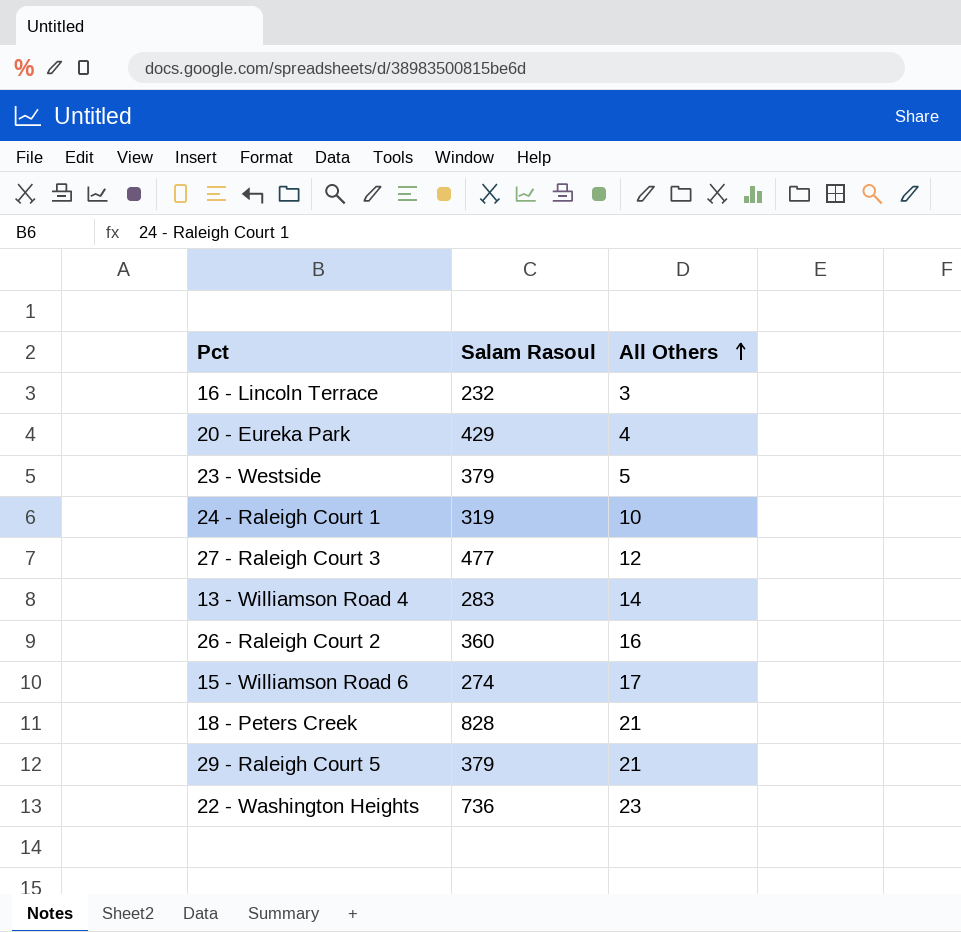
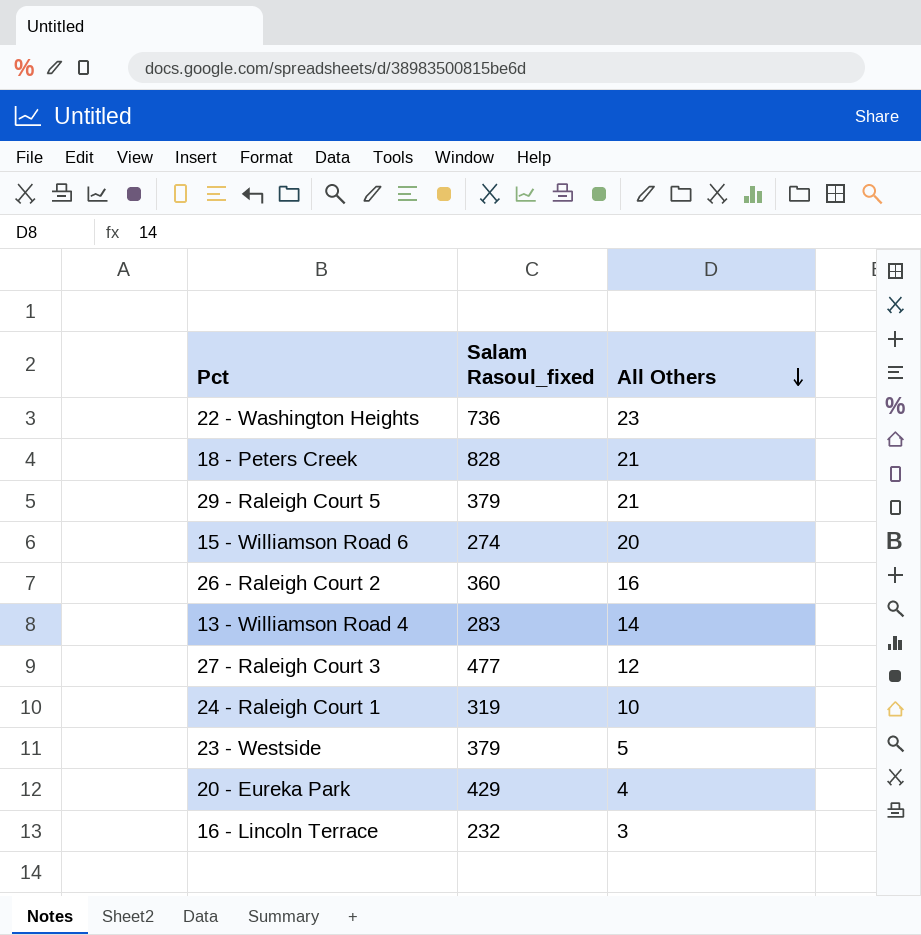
row order: All Others ascending -> All Others descending
column name: Salam Rasoul -> Salam Rasoul_fixed
15 - Williamson Road 6 | All Others: 17 -> 20

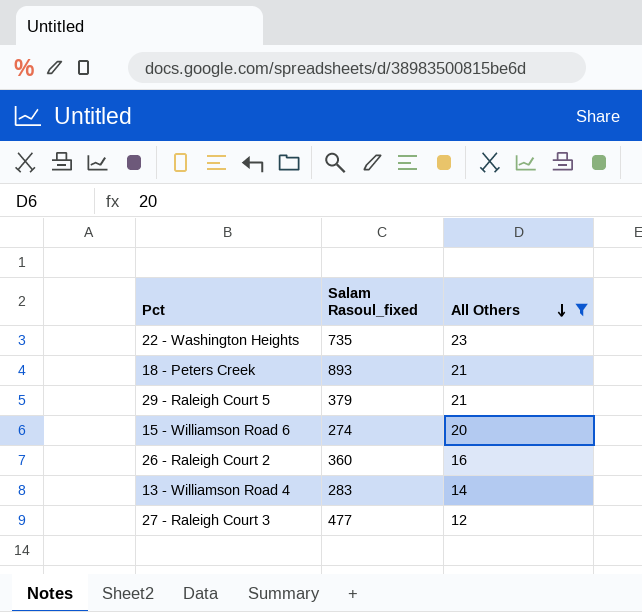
filter: none -> All Others >= 12
22 - Washington Heights | Salam Rasoul_fixed: 736 -> 735
18 - Peters Creek | Salam Rasoul_fixed: 828 -> 893

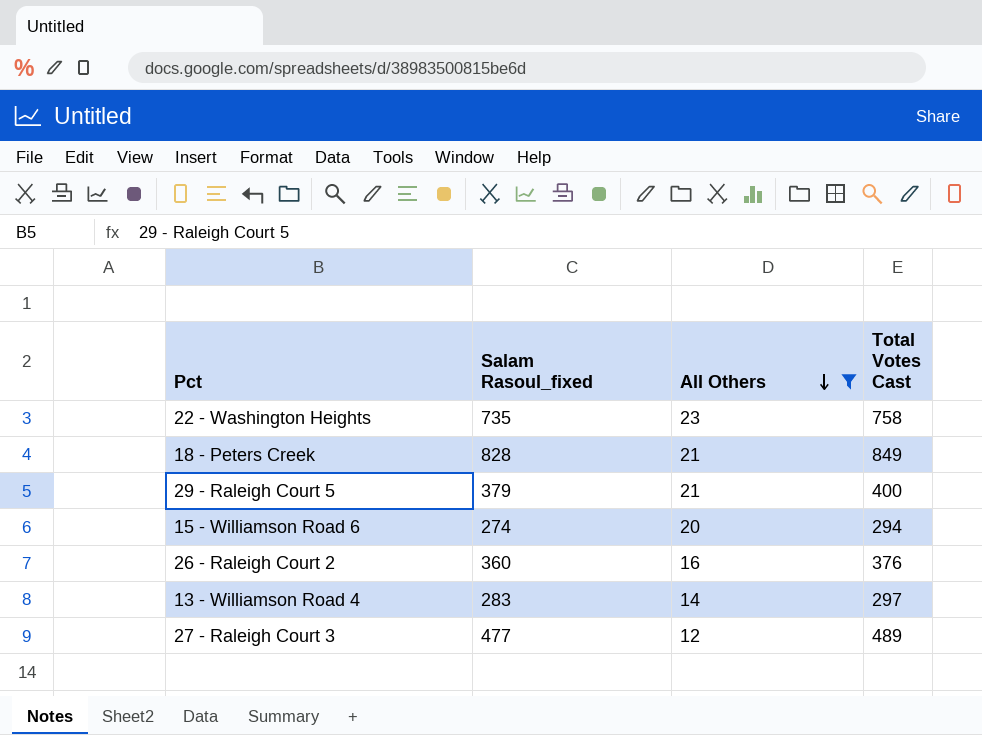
column Total Votes Cast | formula: none -> [Salam Rasoul_fixed] + [All Others]
18 - Peters Creek | Salam Rasoul_fixed: 893 -> 828

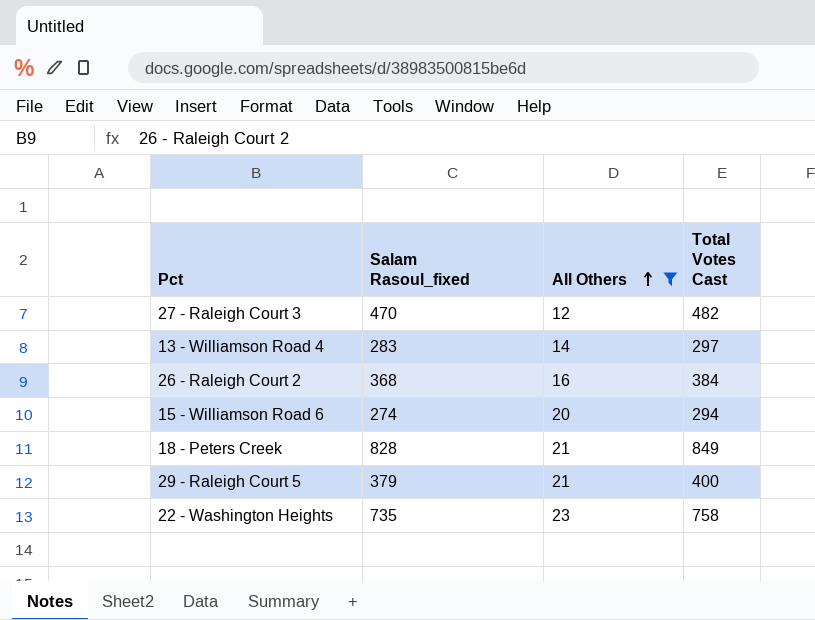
row order: All Others descending -> All Others ascending
27 - Raleigh Court 3 | Salam Rasoul_fixed: 477 -> 470
27 - Raleigh Court 3 | Total Votes Cast: 489 -> 482
26 - Raleigh Court 2 | Salam Rasoul_fixed: 360 -> 368
26 - Raleigh Court 2 | Total Votes Cast: 376 -> 384

